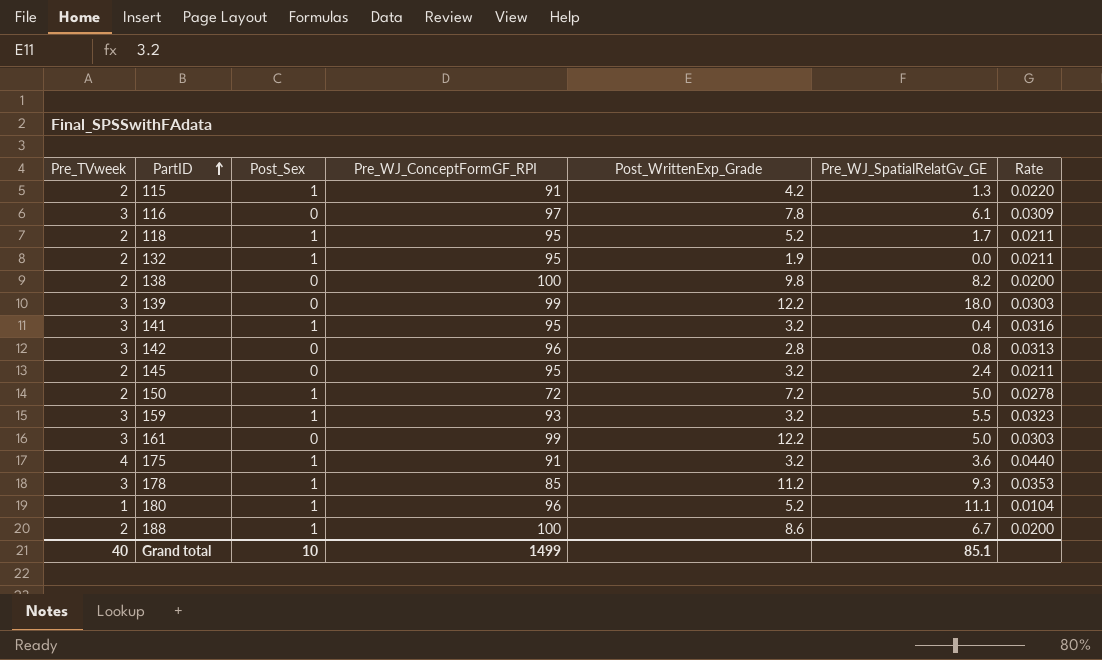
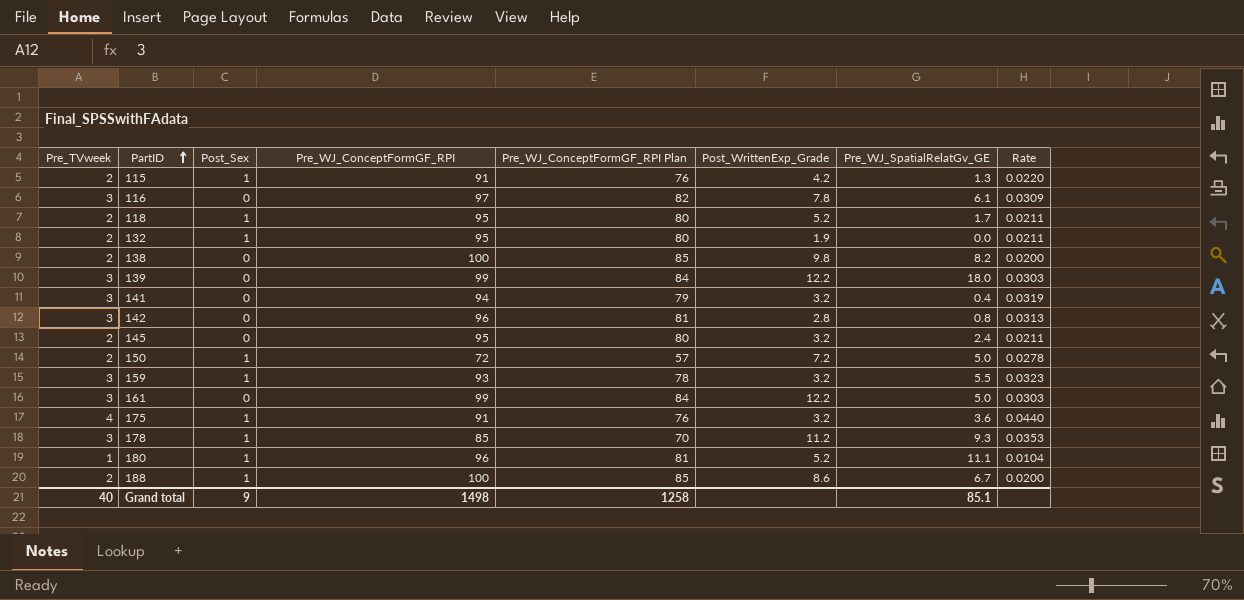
column Pre_WJ_ConceptFormGF_RPI Plan | formula: none -> [Pre_WJ_ConceptFormGF_RPI] - 15
141 | Post_Sex: 1 -> 0
141 | Pre_WJ_ConceptFormGF_RPI: 95 -> 94
141 | Rate: 0.0316 -> 0.0319
Grand total | Post_Sex: 10 -> 9
Grand total | Pre_WJ_ConceptFormGF_RPI: 1499 -> 1498

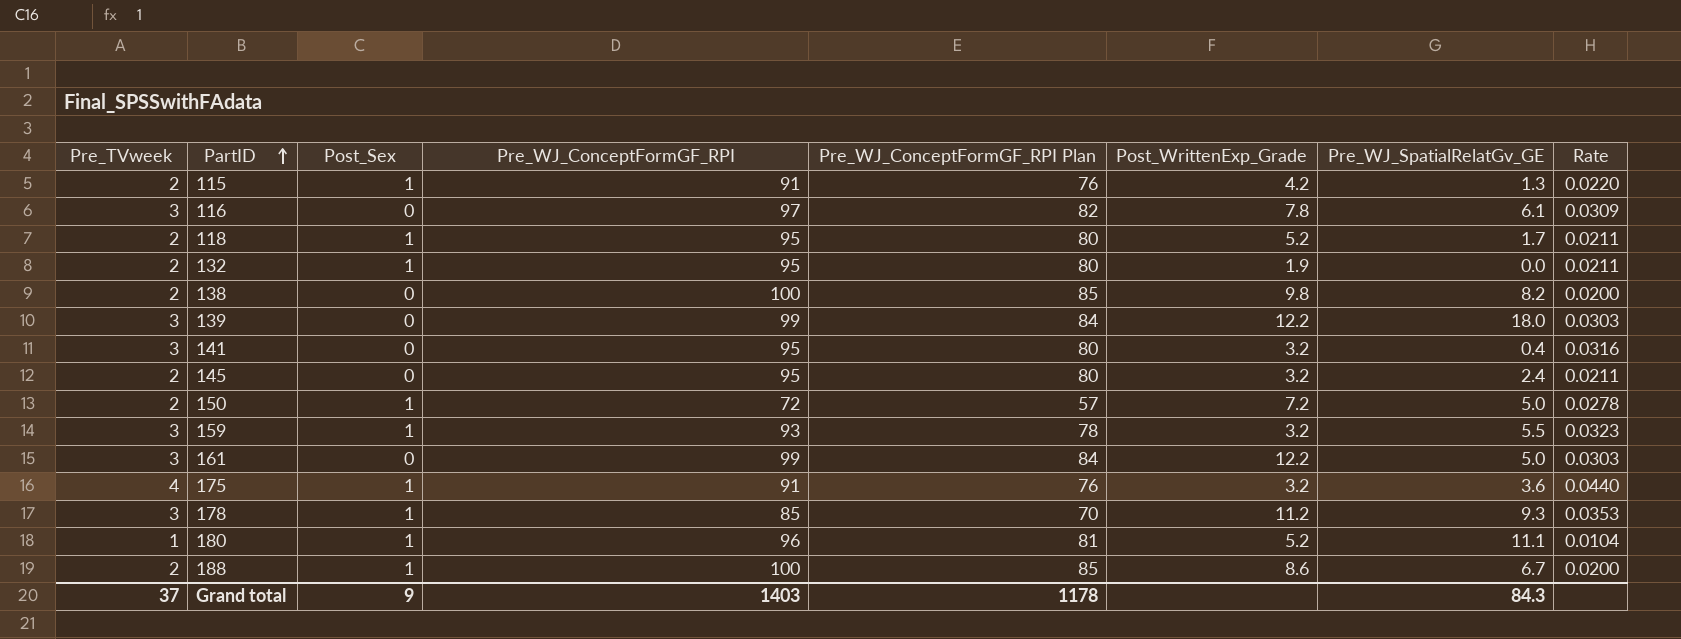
row 142: 3 | 0 | 96 | 81 | 2.8 | 0.8 | 0.0313 -> none
141 | Pre_WJ_ConceptFormGF_RPI: 94 -> 95
141 | Pre_WJ_ConceptFormGF_RPI Plan: 79 -> 80
141 | Rate: 0.0319 -> 0.0316
Grand total | Pre_TVweek: 40 -> 37
Grand total | Pre_WJ_ConceptFormGF_RPI: 1498 -> 1403
Grand total | Pre_WJ_ConceptFormGF_RPI Plan: 1258 -> 1178
Grand total | Pre_WJ_SpatialRelatGv_GE: 85.1 -> 84.3

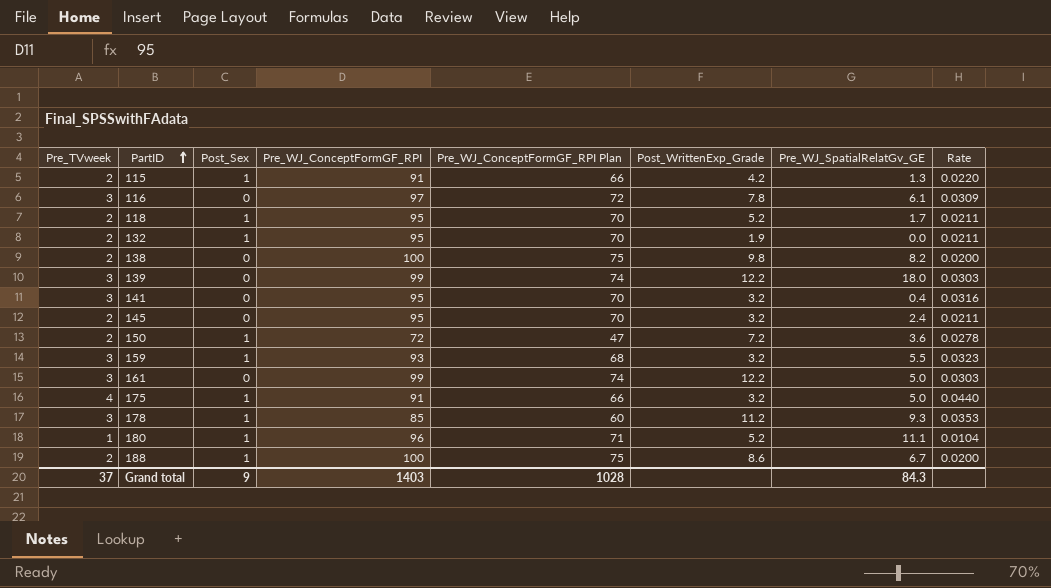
column Pre_WJ_ConceptFormGF_RPI Plan | formula: [Pre_WJ_ConceptFormGF_RPI] - 15 -> [Pre_WJ_ConceptFormGF_RPI] - 25
150 | Pre_WJ_SpatialRelatGv_GE: 5.0 -> 3.6
175 | Pre_WJ_SpatialRelatGv_GE: 3.6 -> 5.0
Grand total | Pre_WJ_ConceptFormGF_RPI Plan: 1178 -> 1028

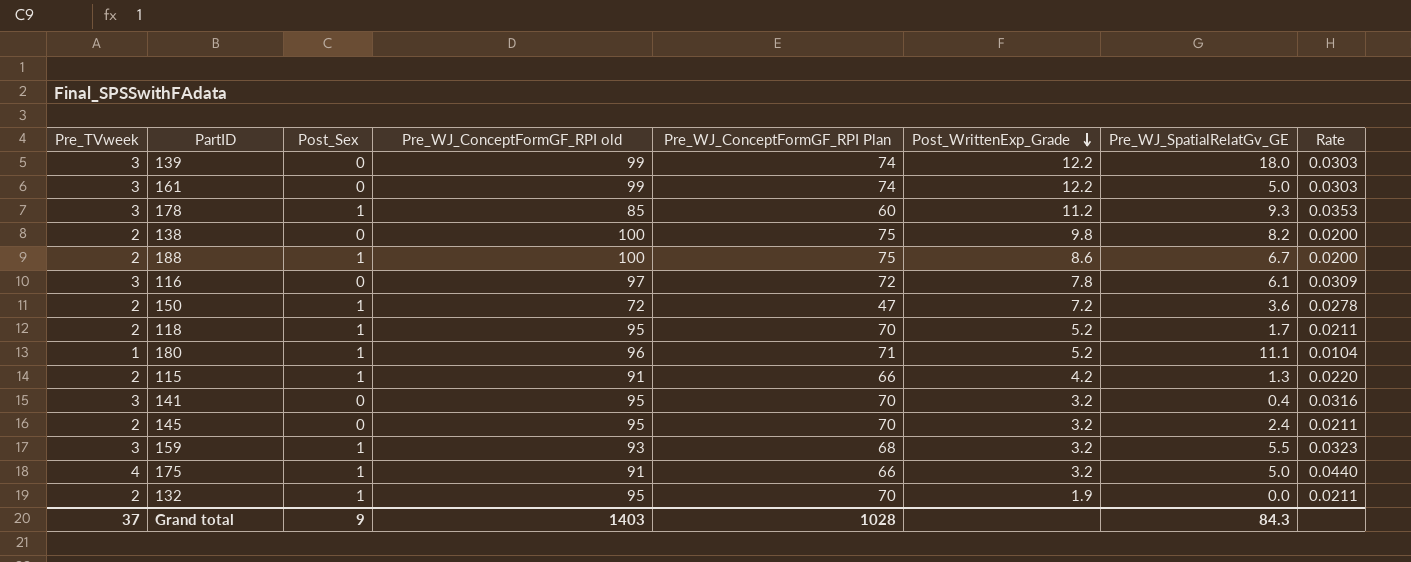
row order: PartID ascending -> Post_WrittenExp_Grade descending
column name: Pre_WJ_ConceptFormGF_RPI -> Pre_WJ_ConceptFormGF_RPI old

